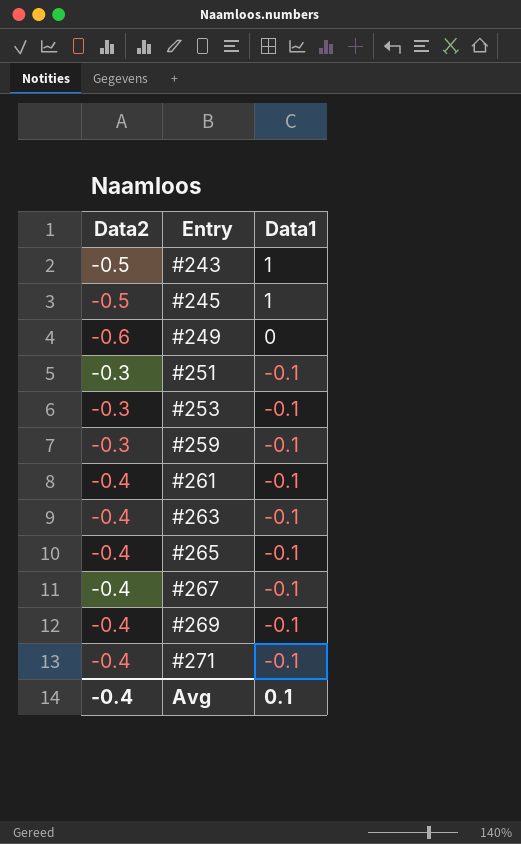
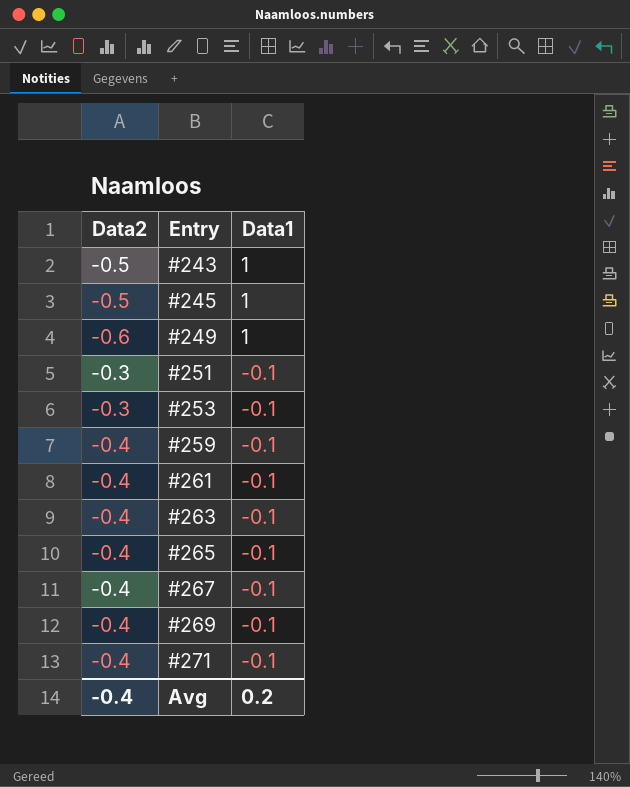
#249 | Data1: 0 -> 1
#259 | Data2: -0.3 -> -0.4
Avg | Data1: 0.1 -> 0.2

